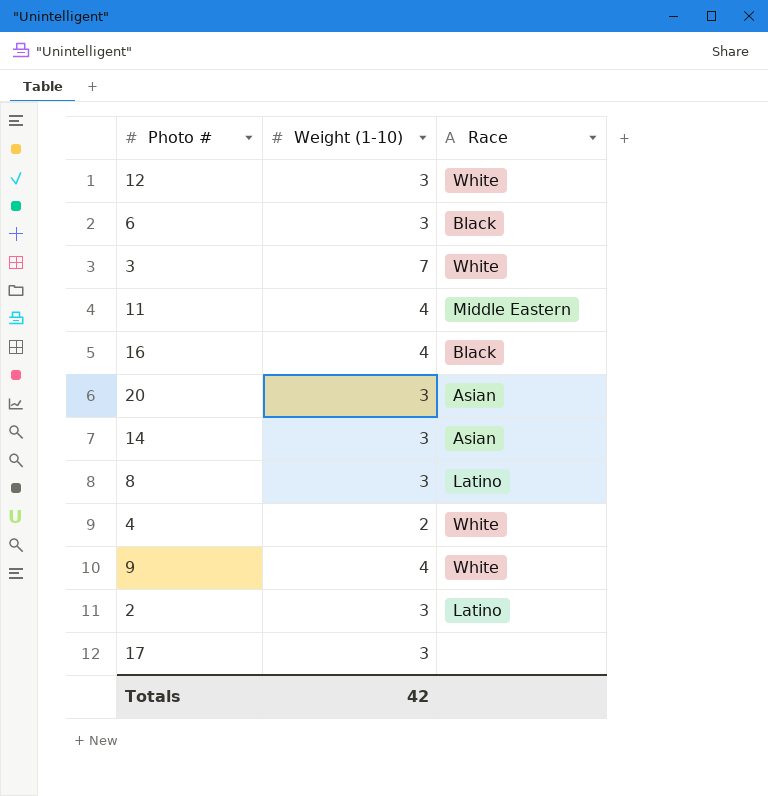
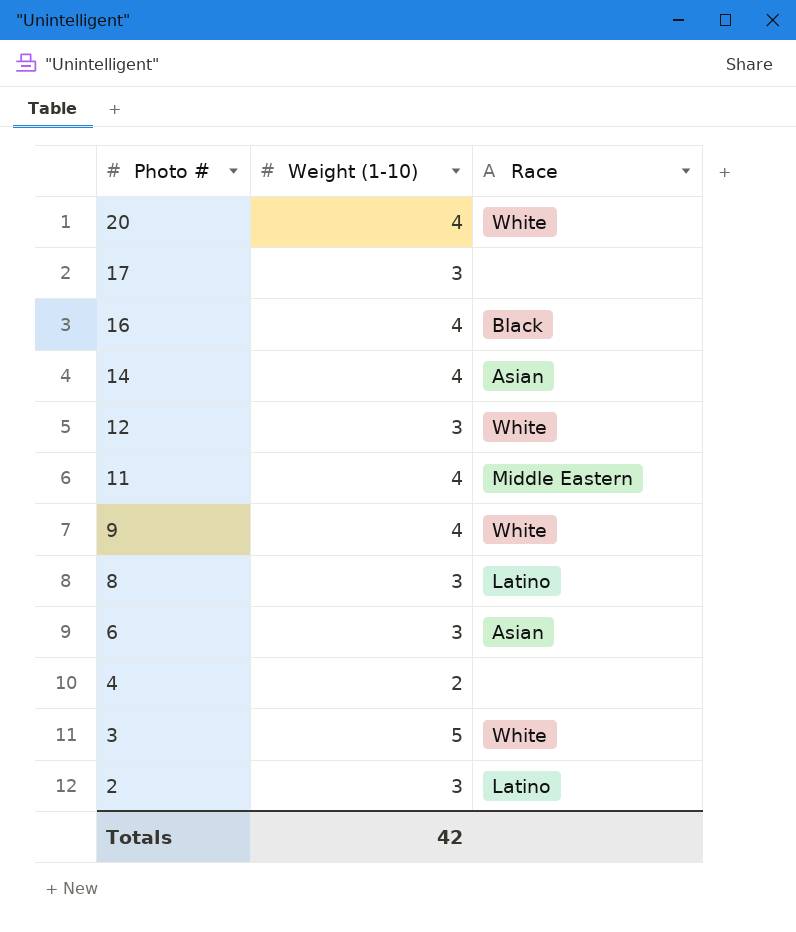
row order: none -> Photo # descending
20 | Weight (1-10): 3 -> 4
20 | Race: Asian -> White
14 | Weight (1-10): 3 -> 4
6 | Race: Black -> Asian
4 | Race: White -> none
3 | Weight (1-10): 7 -> 5

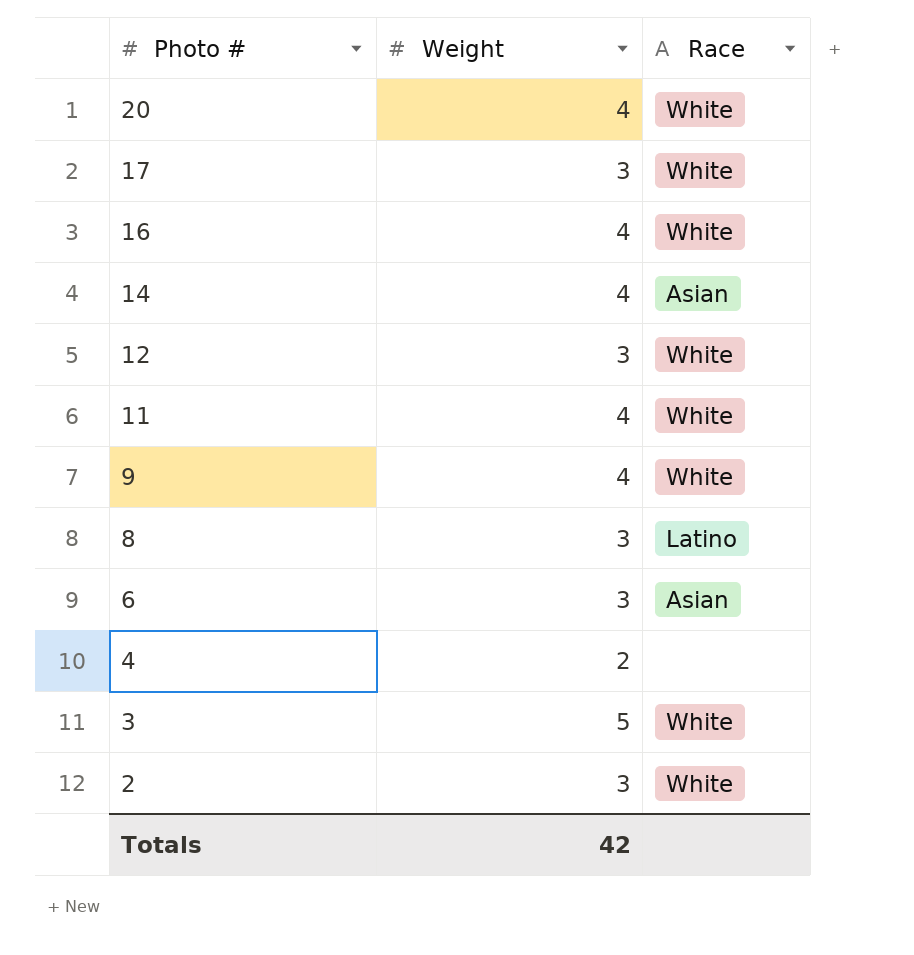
column name: Weight (1-10) -> Weight
17 | Race: none -> White
16 | Race: Black -> White
11 | Race: Middle Eastern -> White
2 | Race: Latino -> White

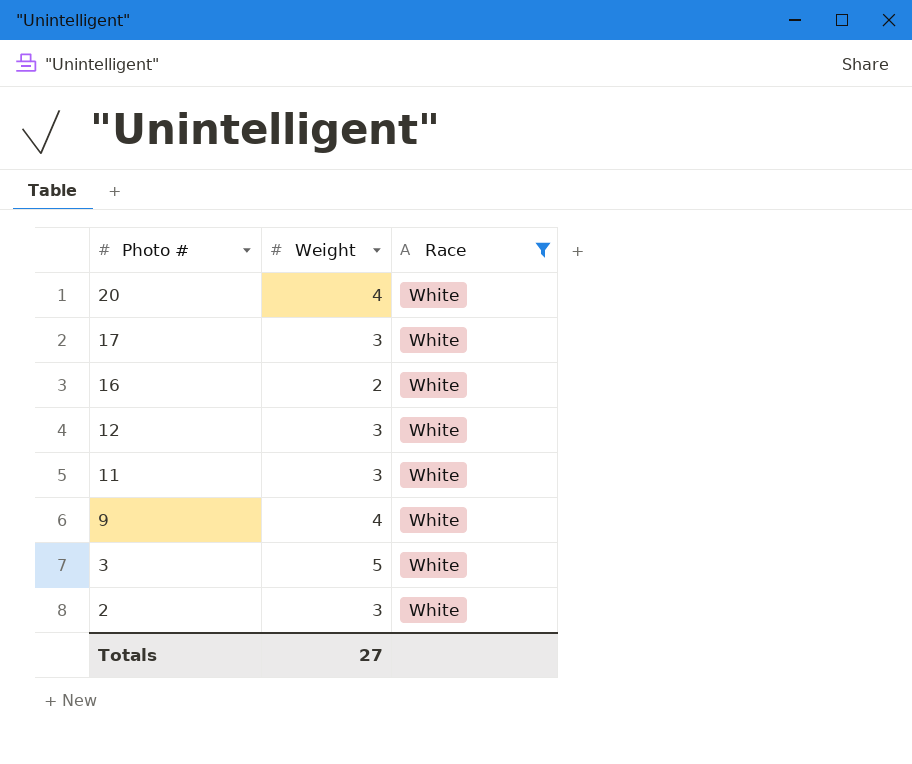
filter: none -> Race = White
16 | Weight: 4 -> 2
11 | Weight: 4 -> 3
Totals | Weight: 42 -> 27

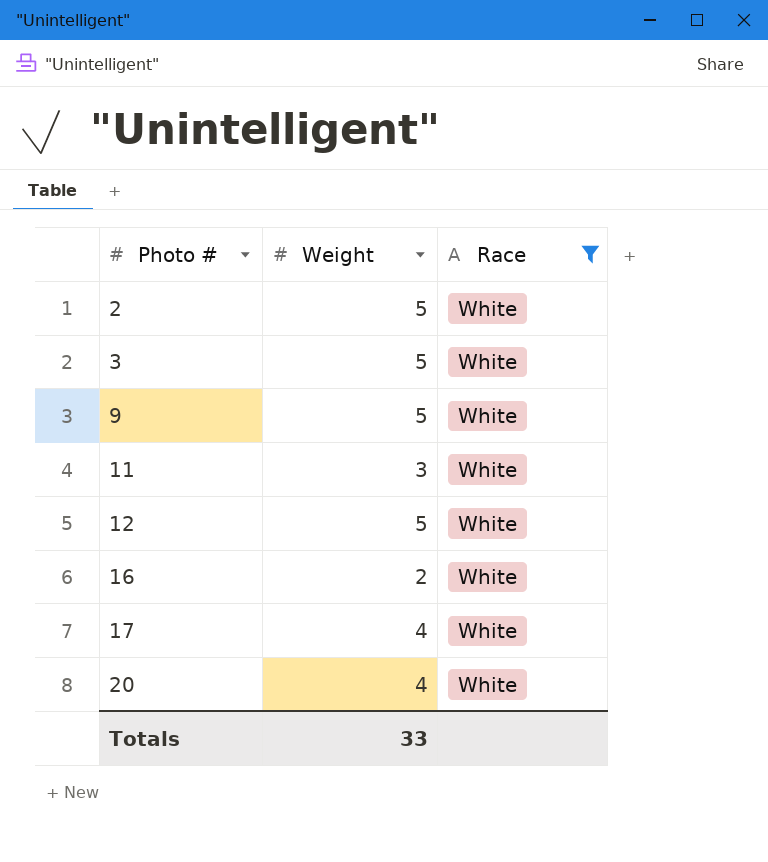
row order: Photo # descending -> Photo # ascending
2 | Weight: 3 -> 5
9 | Weight: 4 -> 5
12 | Weight: 3 -> 5
17 | Weight: 3 -> 4
Totals | Weight: 27 -> 33

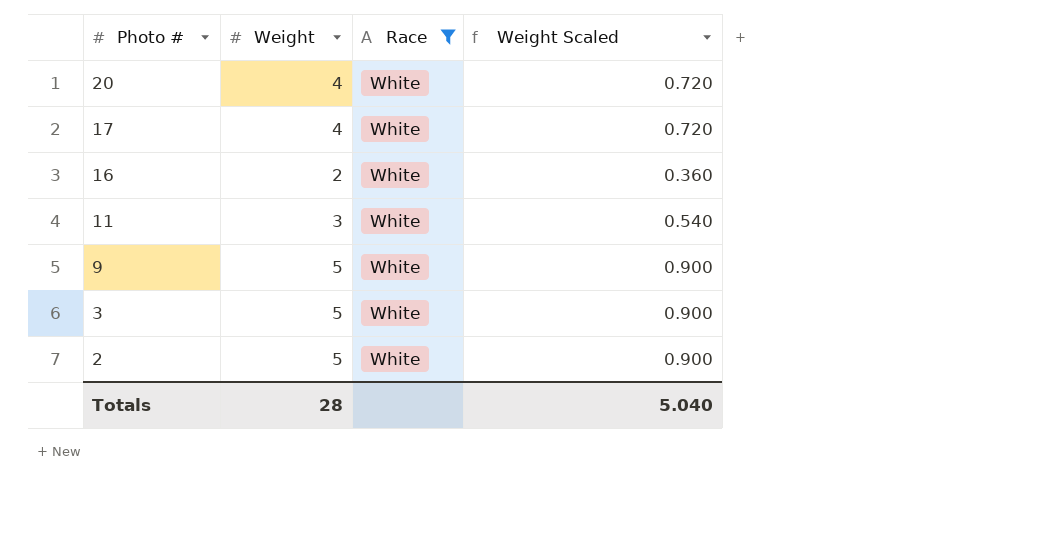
row order: Photo # ascending -> Photo # descending
column Weight Scaled | formula: none -> [Weight] * 0.18
row 12: 5 | White -> none
Totals | Weight: 33 -> 28

